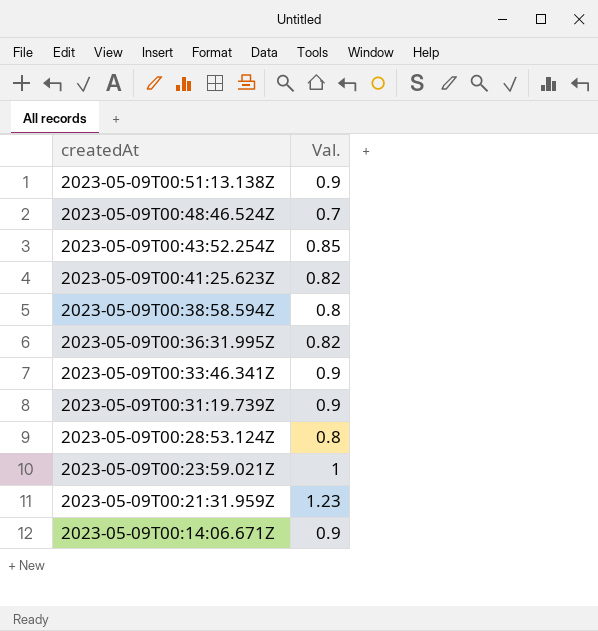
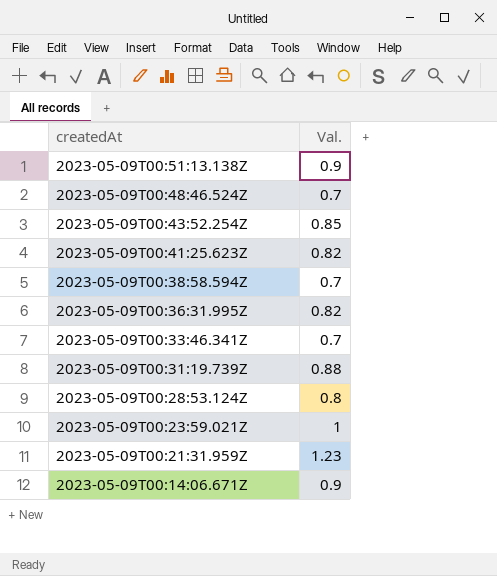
2023-05-09T00:38:58.594Z | Val.: 0.8 -> 0.7
2023-05-09T00:33:46.341Z | Val.: 0.9 -> 0.7
2023-05-09T00:31:19.739Z | Val.: 0.9 -> 0.88

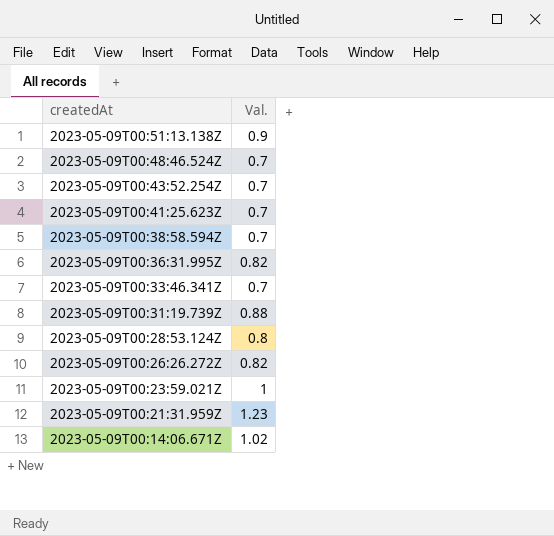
2023-05-09T00:43:52.254Z | Val.: 0.85 -> 0.7
2023-05-09T00:41:25.623Z | Val.: 0.82 -> 0.7
row 2023-05-09T00:26:26.272Z: none -> 0.82
2023-05-09T00:14:06.671Z | Val.: 0.9 -> 1.02

